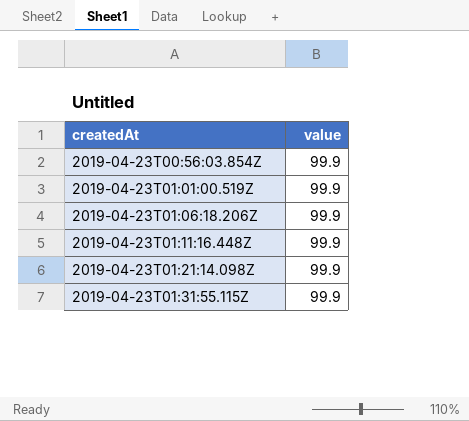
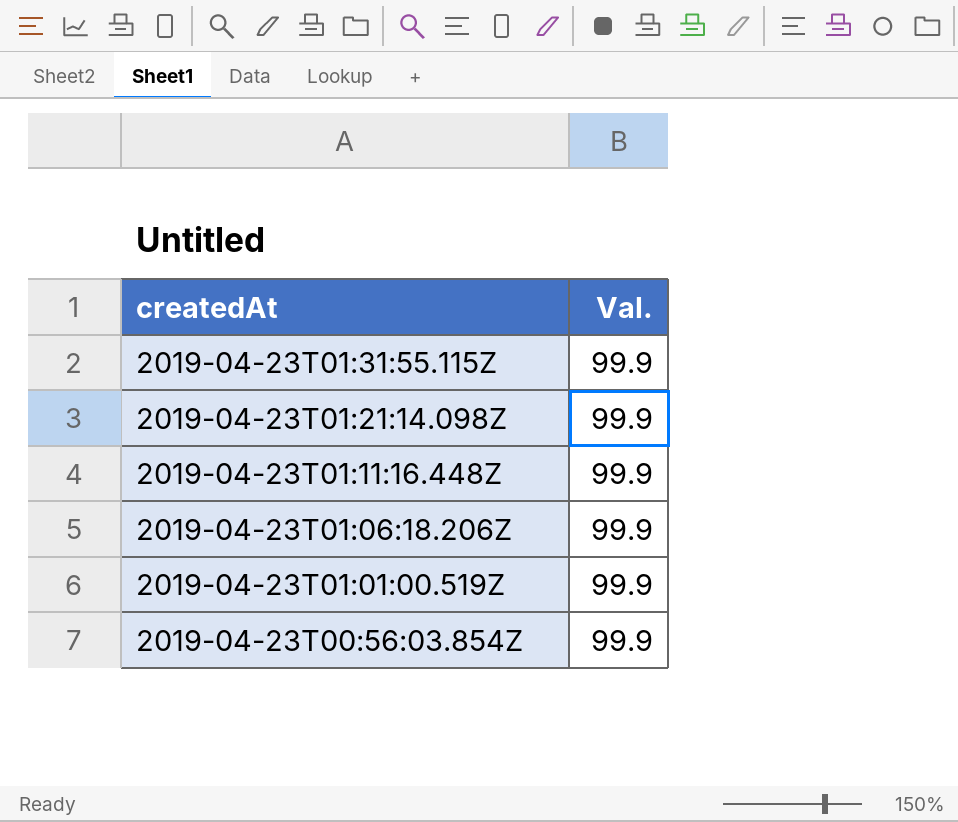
row order: createdAt ascending -> createdAt descending
column name: value -> Val.

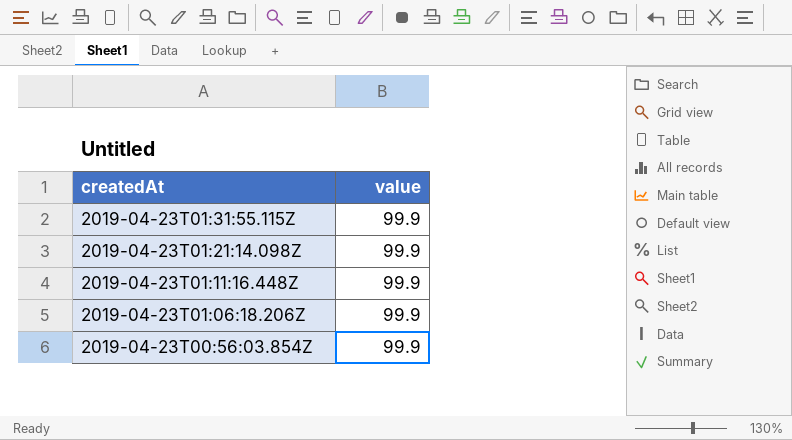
column name: Val. -> value
row 2019-04-23T01:01:00.519Z: 99.9 -> none

